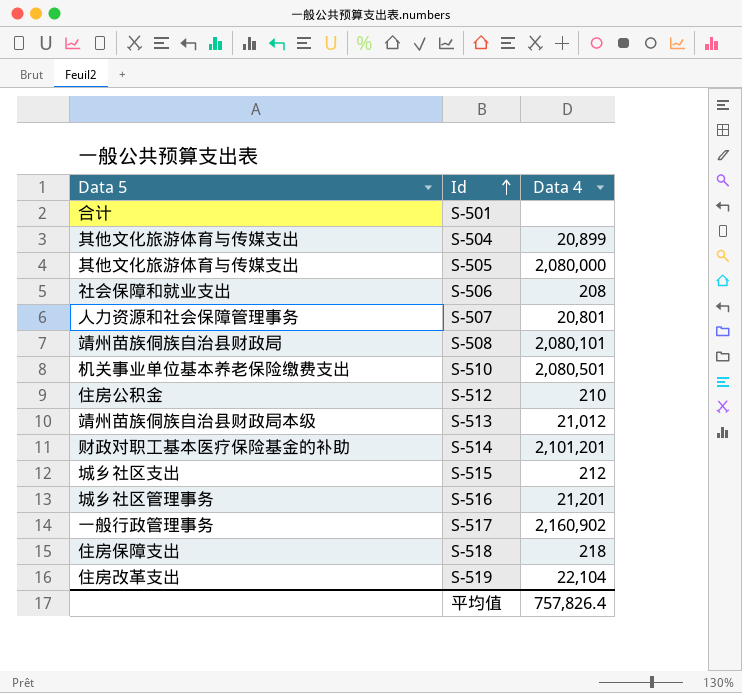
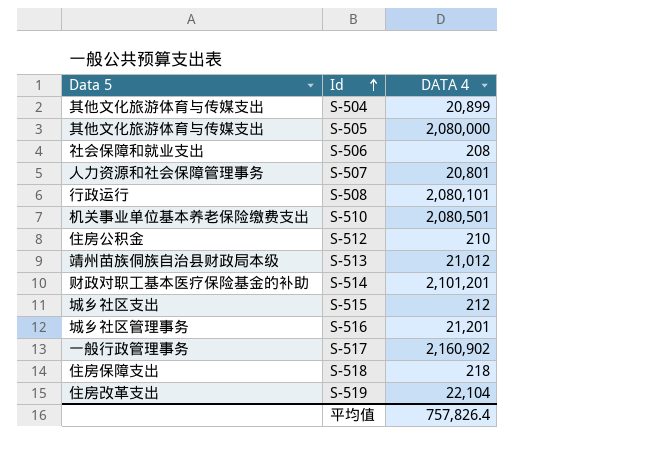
column name: Data 4 -> DATA 4
row S-501: 合计 | none -> none
S-508 | Data 5: 靖州苗族侗族自治县财政局 -> 行政运行

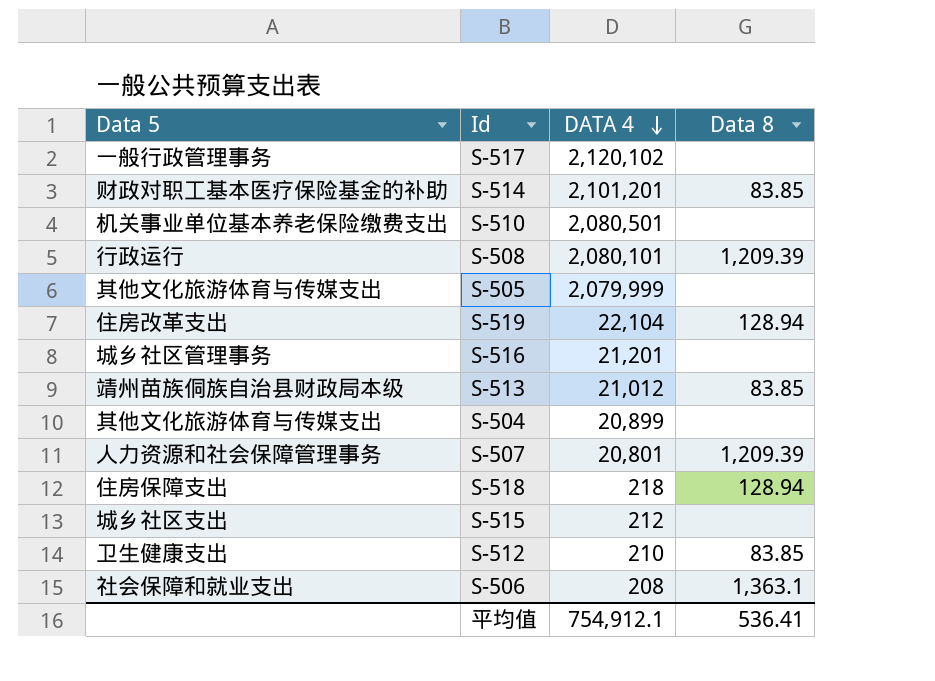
row order: Id ascending -> DATA 4 descending
column Data 8 | position: none -> 4
S-517 | DATA 4: 2,160,902 -> 2,120,102
S-505 | DATA 4: 2,080,000 -> 2,079,999
S-512 | Data 5: 住房公积金 -> 卫生健康支出
平均值 | DATA 4: 757,826.4 -> 754,912.1

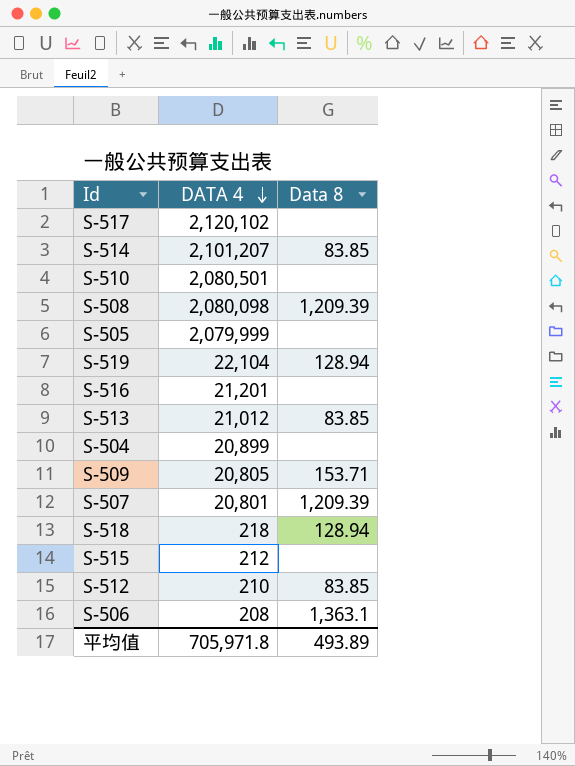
column Data 5 | position: 1 -> none
S-514 | DATA 4: 2,101,201 -> 2,101,207
S-508 | DATA 4: 2,080,101 -> 2,080,098
row S-509: none -> 20,805 | 153.71
平均值 | DATA 4: 754,912.1 -> 705,971.8
平均值 | Data 8: 536.41 -> 493.89

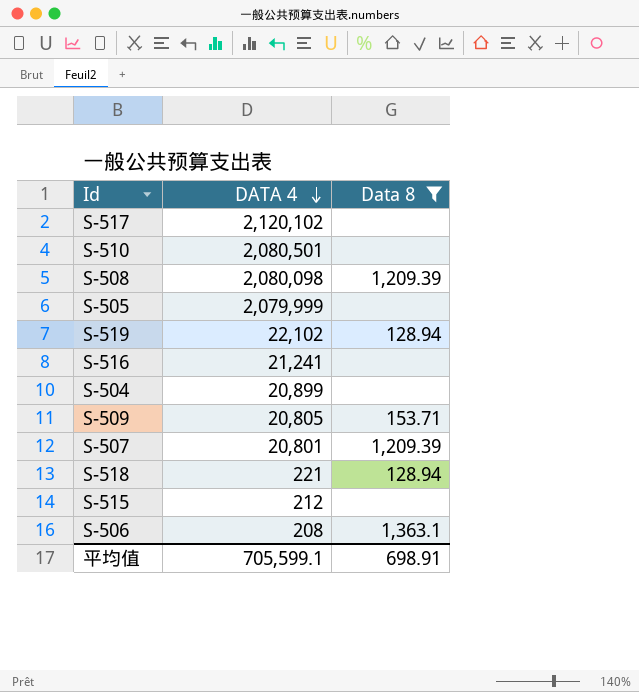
filter: none -> Data 8 != 83.85
S-519 | DATA 4: 22,104 -> 22,102
S-516 | DATA 4: 21,201 -> 21,241
S-518 | DATA 4: 218 -> 221
平均值 | DATA 4: 705,971.8 -> 705,599.1
平均值 | Data 8: 493.89 -> 698.91

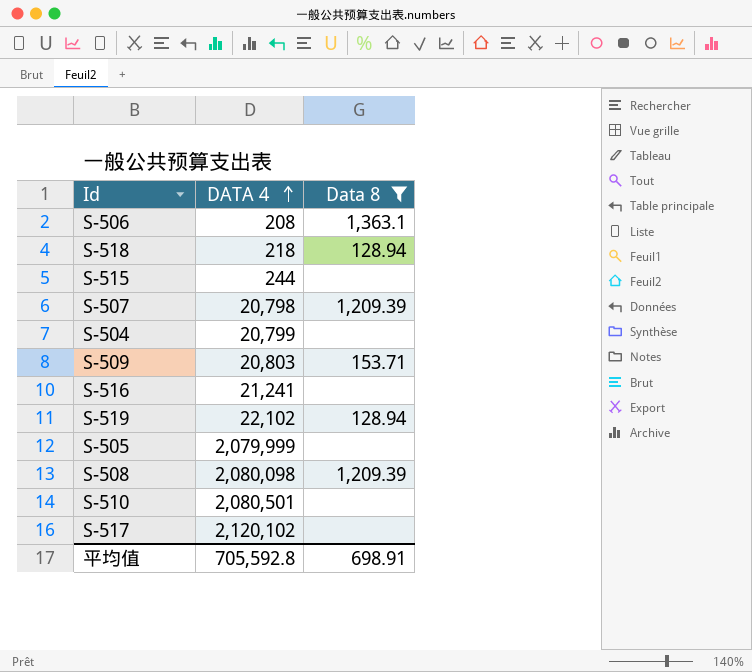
row order: DATA 4 descending -> DATA 4 ascending
S-518 | DATA 4: 221 -> 218
S-515 | DATA 4: 212 -> 244
S-507 | DATA 4: 20,801 -> 20,798
S-504 | DATA 4: 20,899 -> 20,799
S-509 | DATA 4: 20,805 -> 20,803
平均值 | DATA 4: 705,599.1 -> 705,592.8

